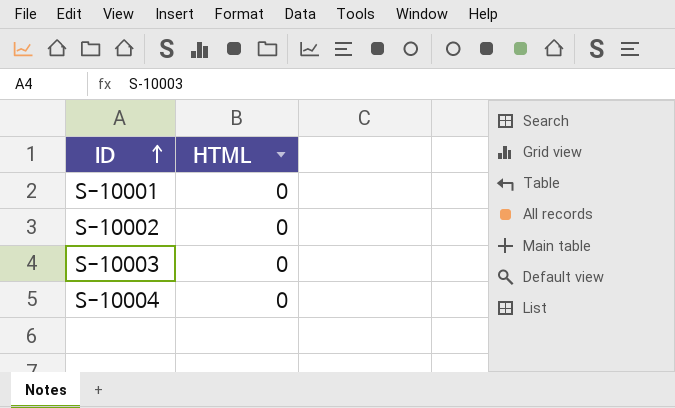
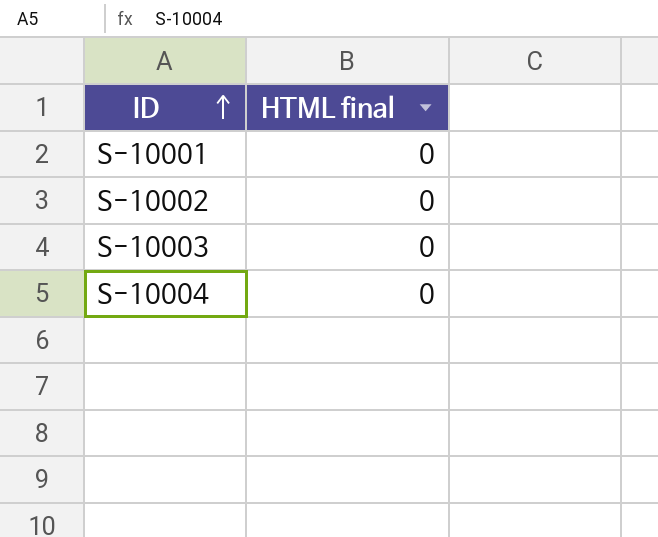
column name: HTML -> HTML final

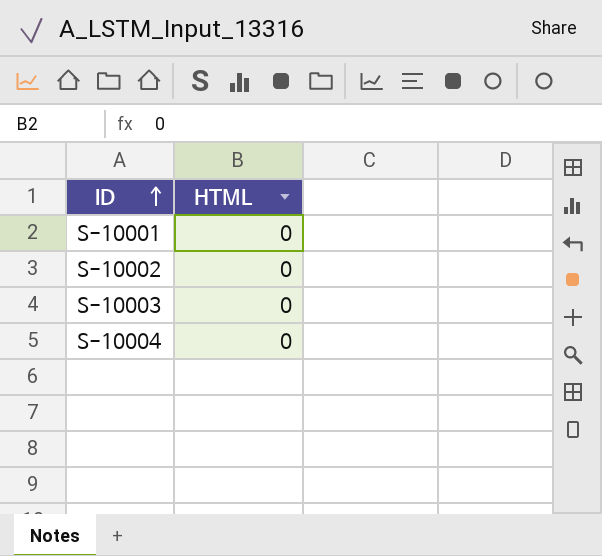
column name: HTML final -> HTML

